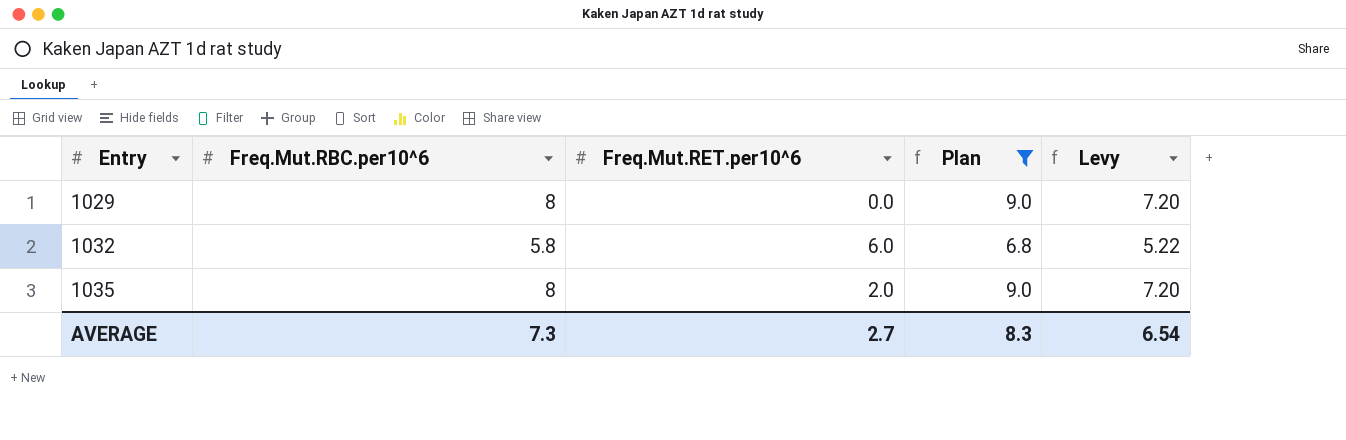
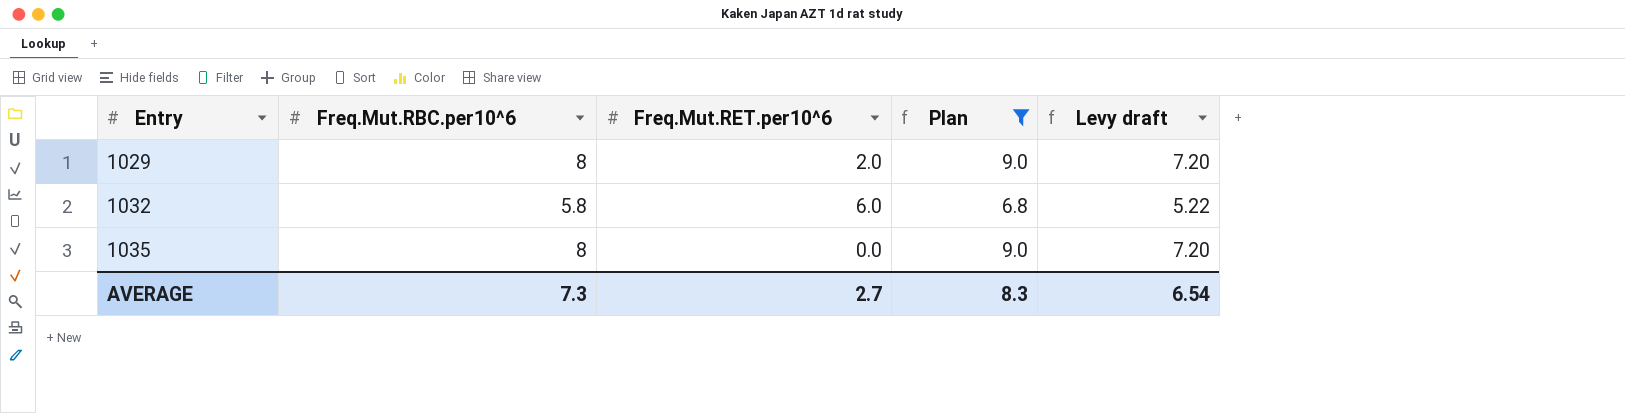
column name: Levy -> Levy draft
1029 | Freq.Mut.RET.per10^6: 0.0 -> 2.0
1035 | Freq.Mut.RET.per10^6: 2.0 -> 0.0

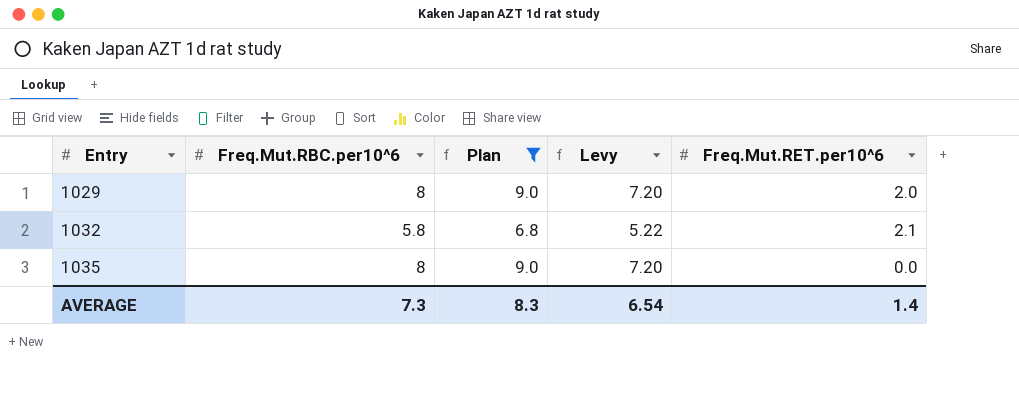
column name: Levy draft -> Levy
column Freq.Mut.RET.per10^6 | position: 3 -> 5
1032 | Freq.Mut.RET.per10^6: 6.0 -> 2.1
AVERAGE | Freq.Mut.RET.per10^6: 2.7 -> 1.4

